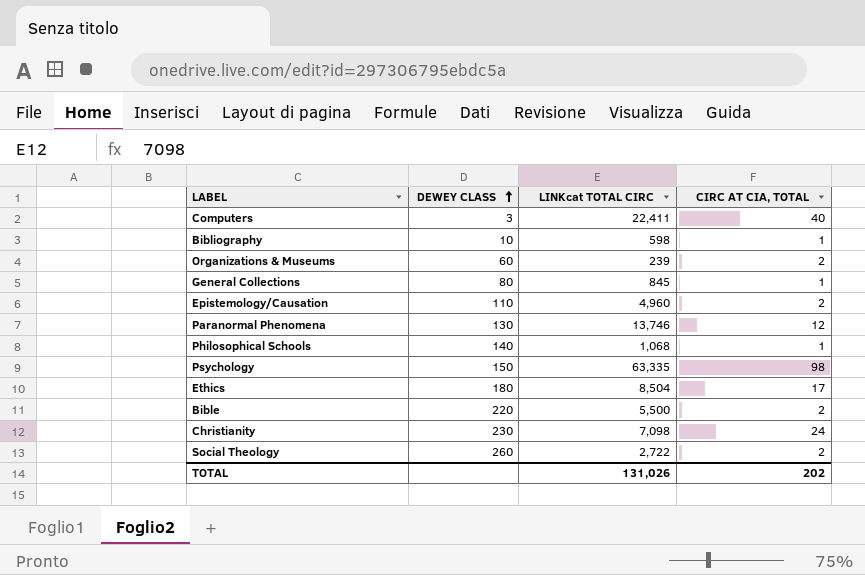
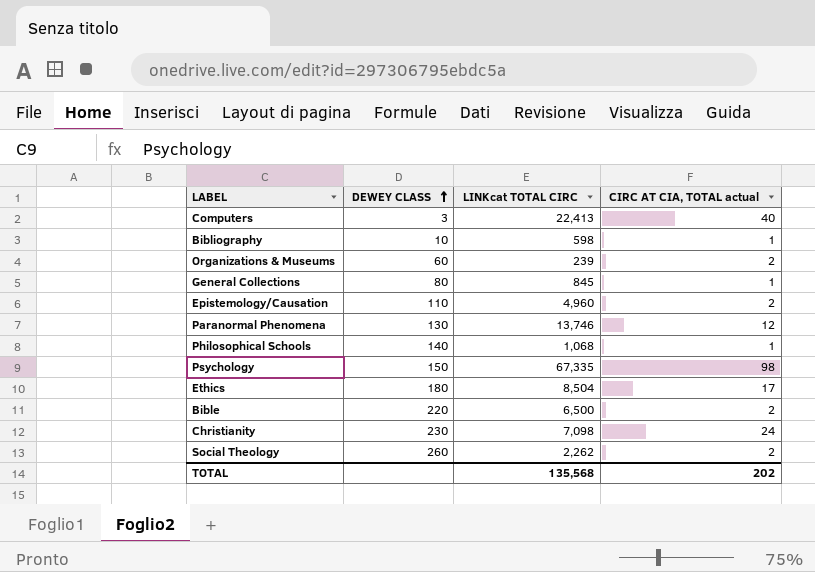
column name: CIRC AT CIA, TOTAL -> CIRC AT CIA, TOTAL actual
Computers | LINKcat TOTAL CIRC: 22,411 -> 22,413
Psychology | LINKcat TOTAL CIRC: 63,335 -> 67,335
Bible | LINKcat TOTAL CIRC: 5,500 -> 6,500
Social Theology | LINKcat TOTAL CIRC: 2,722 -> 2,262
TOTAL | LINKcat TOTAL CIRC: 131,026 -> 135,568

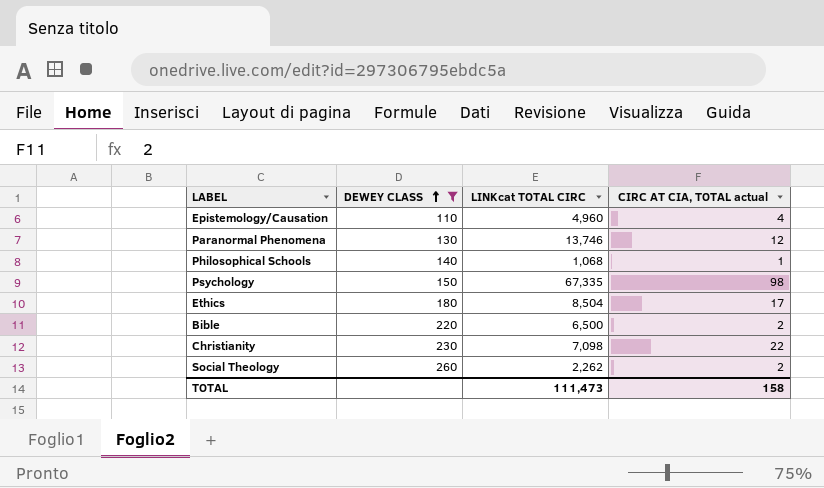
filter: none -> DEWEY CLASS >= 110
Epistemology/Causation | CIRC AT CIA, TOTAL actual: 2 -> 4
Christianity | CIRC AT CIA, TOTAL actual: 24 -> 22
TOTAL | LINKcat TOTAL CIRC: 135,568 -> 111,473
TOTAL | CIRC AT CIA, TOTAL actual: 202 -> 158

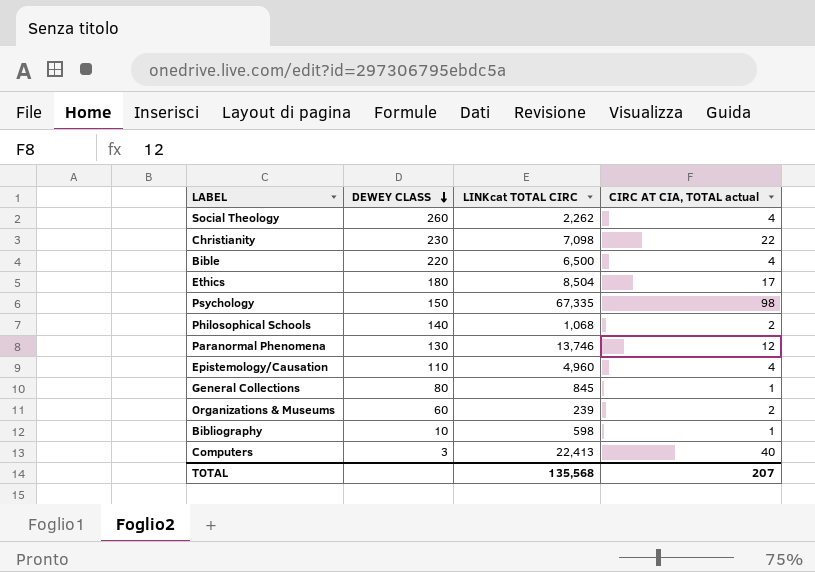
filter: DEWEY CLASS >= 110 -> none
row order: DEWEY CLASS ascending -> DEWEY CLASS descending
Social Theology | CIRC AT CIA, TOTAL actual: 2 -> 4
Bible | CIRC AT CIA, TOTAL actual: 2 -> 4
Philosophical Schools | CIRC AT CIA, TOTAL actual: 1 -> 2
TOTAL | LINKcat TOTAL CIRC: 111,473 -> 135,568
TOTAL | CIRC AT CIA, TOTAL actual: 158 -> 207

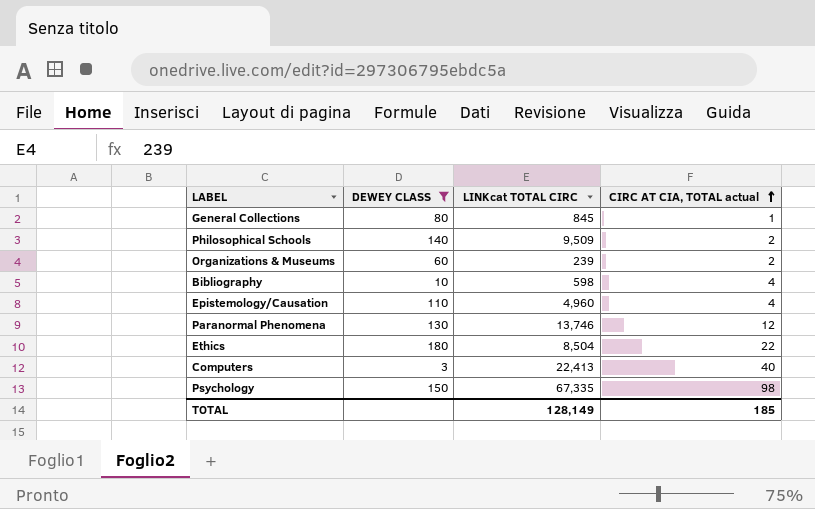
filter: none -> DEWEY CLASS <= 180
row order: DEWEY CLASS descending -> CIRC AT CIA, TOTAL actual ascending
Philosophical Schools | LINKcat TOTAL CIRC: 1,068 -> 9,509
Bibliography | CIRC AT CIA, TOTAL actual: 1 -> 4
Ethics | CIRC AT CIA, TOTAL actual: 17 -> 22
TOTAL | LINKcat TOTAL CIRC: 135,568 -> 128,149
TOTAL | CIRC AT CIA, TOTAL actual: 207 -> 185

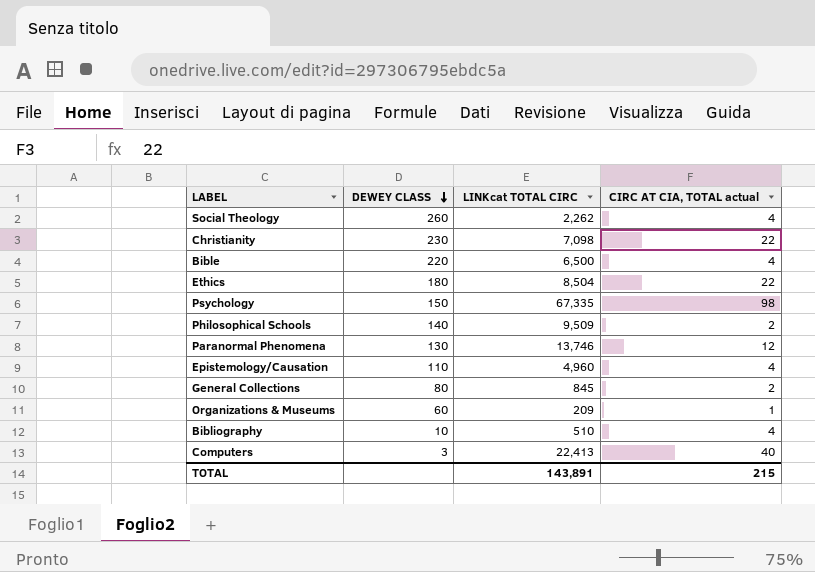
filter: DEWEY CLASS <= 180 -> none
row order: CIRC AT CIA, TOTAL actual ascending -> DEWEY CLASS descending
General Collections | CIRC AT CIA, TOTAL actual: 1 -> 2
Organizations & Museums | LINKcat TOTAL CIRC: 239 -> 209
Organizations & Museums | CIRC AT CIA, TOTAL actual: 2 -> 1
Bibliography | LINKcat TOTAL CIRC: 598 -> 510
TOTAL | LINKcat TOTAL CIRC: 128,149 -> 143,891
TOTAL | CIRC AT CIA, TOTAL actual: 185 -> 215

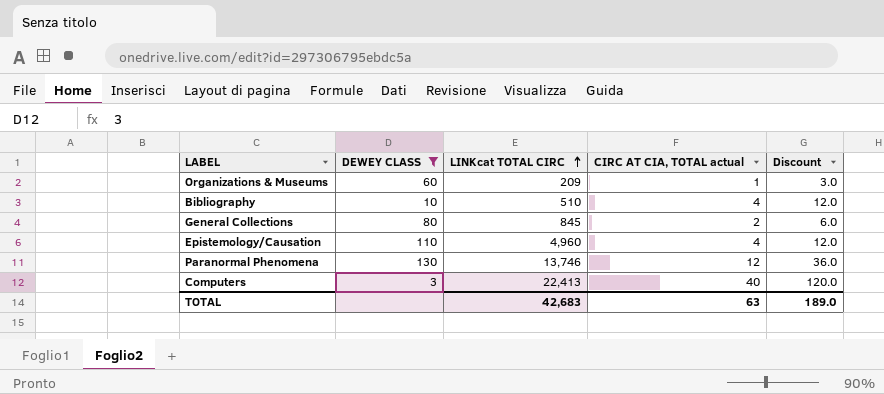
filter: none -> DEWEY CLASS <= 130
row order: DEWEY CLASS descending -> LINKcat TOTAL CIRC ascending
column Discount | formula: none -> [CIRC AT CIA, TOTAL actual] * 3
TOTAL | LINKcat TOTAL CIRC: 143,891 -> 42,683
TOTAL | CIRC AT CIA, TOTAL actual: 215 -> 63

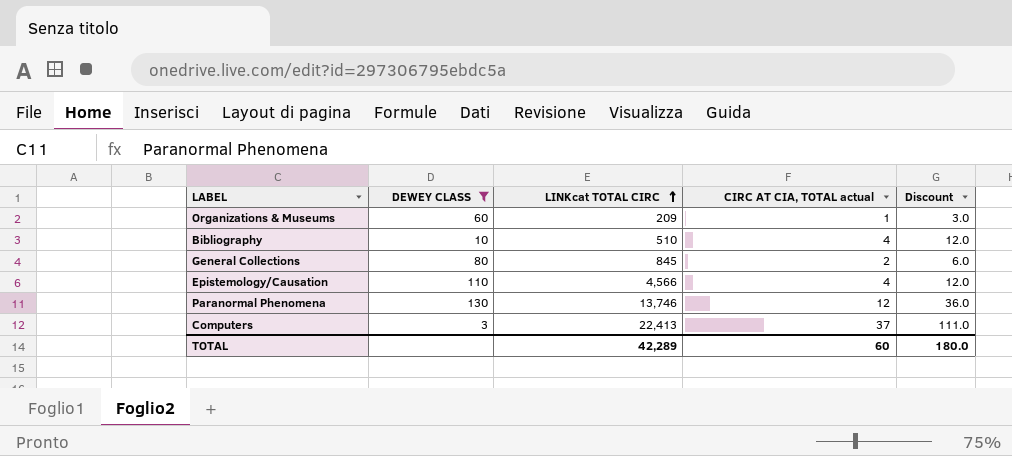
Epistemology/Causation | LINKcat TOTAL CIRC: 4,960 -> 4,566
Computers | CIRC AT CIA, TOTAL actual: 40 -> 37
Computers | Discount: 120.0 -> 111.0
TOTAL | LINKcat TOTAL CIRC: 42,683 -> 42,289
TOTAL | CIRC AT CIA, TOTAL actual: 63 -> 60
TOTAL | Discount: 189.0 -> 180.0

